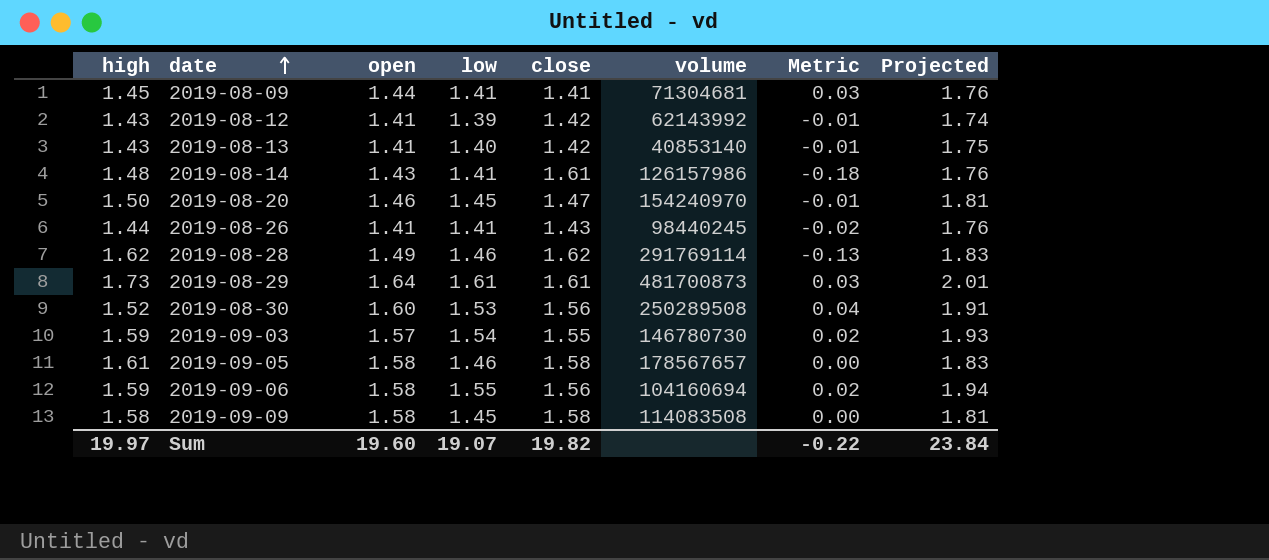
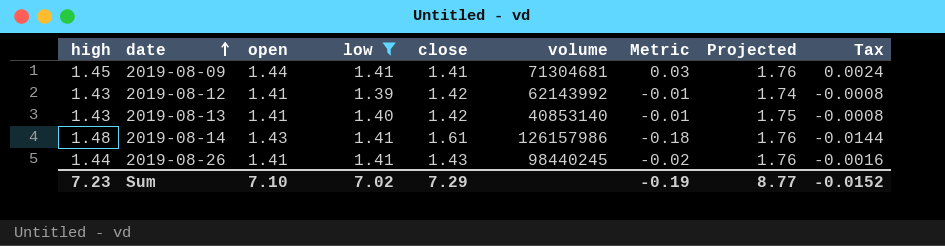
filter: none -> low <= 1.41
column Tax | formula: none -> [Metric] * 0.08
Sum | high: 19.97 -> 7.23
Sum | open: 19.60 -> 7.10
Sum | low: 19.07 -> 7.02
Sum | close: 19.82 -> 7.29
Sum | Metric: -0.22 -> -0.19
Sum | Projected: 23.84 -> 8.77

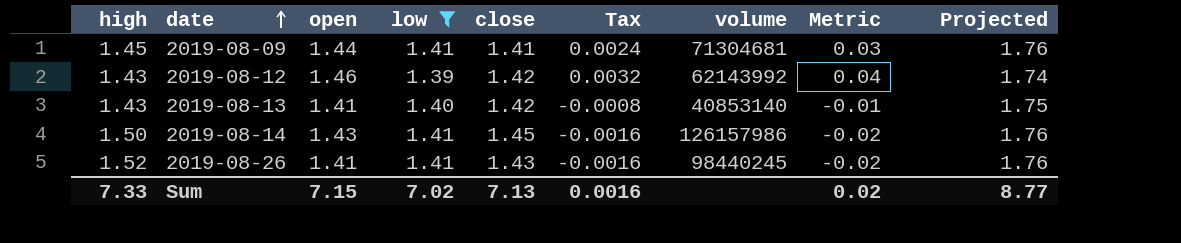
column Tax | position: 9 -> 6
2019-08-12 | open: 1.41 -> 1.46
2019-08-12 | Tax: -0.0008 -> 0.0032
2019-08-12 | Metric: -0.01 -> 0.04
2019-08-14 | high: 1.48 -> 1.50
2019-08-14 | close: 1.61 -> 1.45
2019-08-14 | Tax: -0.0144 -> -0.0016
2019-08-14 | Metric: -0.18 -> -0.02
2019-08-26 | high: 1.44 -> 1.52
Sum | high: 7.23 -> 7.33
Sum | open: 7.10 -> 7.15
Sum | close: 7.29 -> 7.13
Sum | Tax: -0.0152 -> 0.0016
Sum | Metric: -0.19 -> 0.02

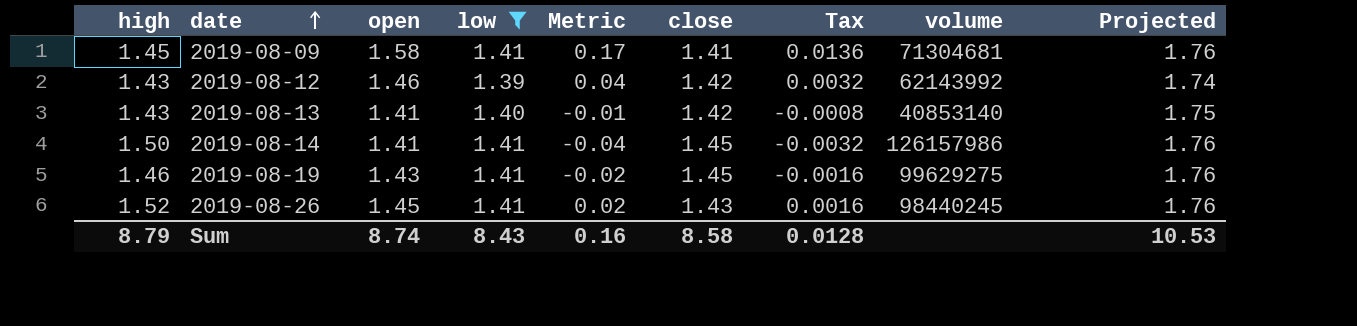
column Metric | position: 8 -> 5
2019-08-09 | open: 1.44 -> 1.58
2019-08-09 | Metric: 0.03 -> 0.17
2019-08-09 | Tax: 0.0024 -> 0.0136
2019-08-14 | open: 1.43 -> 1.41
2019-08-14 | Metric: -0.02 -> -0.04
2019-08-14 | Tax: -0.0016 -> -0.0032
row 2019-08-19: none -> 1.46 | 1.43 | 1.41 | -0.02 | 1.45 | -0.0016 | 99629275 | 1.76
2019-08-26 | open: 1.41 -> 1.45
2019-08-26 | Metric: -0.02 -> 0.02
2019-08-26 | Tax: -0.0016 -> 0.0016
Sum | high: 7.33 -> 8.79
Sum | open: 7.15 -> 8.74
Sum | low: 7.02 -> 8.43
Sum | Metric: 0.02 -> 0.16
Sum | close: 7.13 -> 8.58
Sum | Tax: 0.0016 -> 0.0128
Sum | Projected: 8.77 -> 10.53

